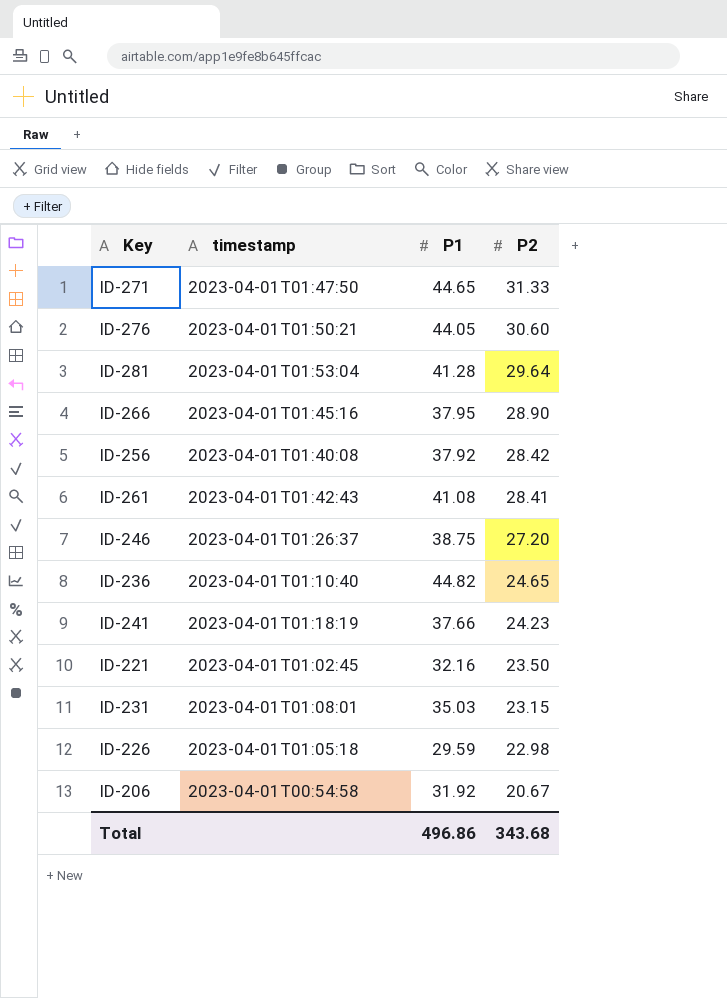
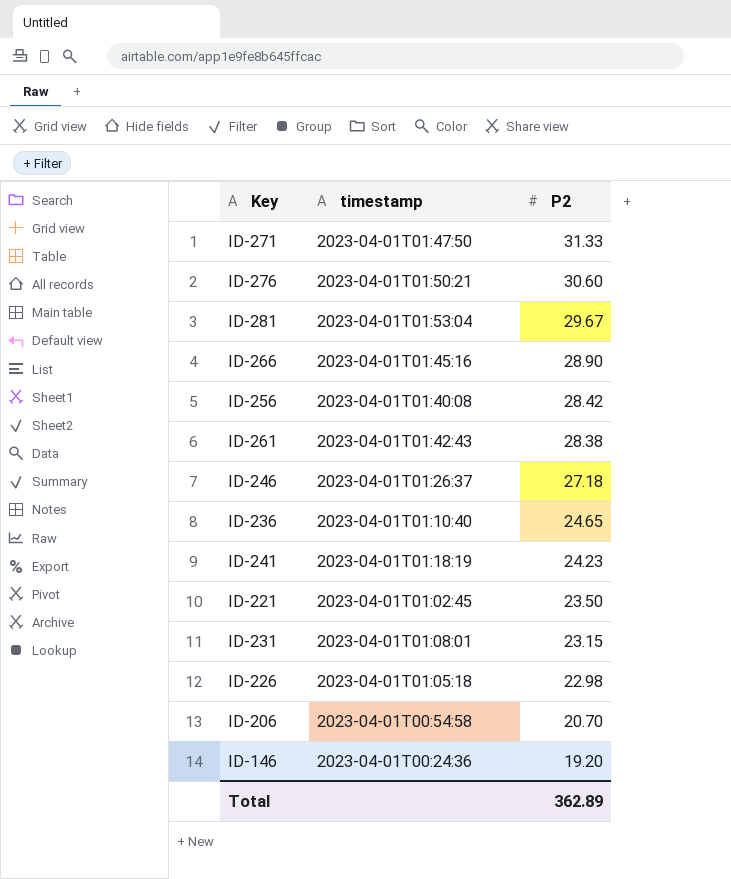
column P1 | position: 3 -> none
ID-281 | P2: 29.64 -> 29.67
ID-261 | P2: 28.41 -> 28.38
ID-246 | P2: 27.20 -> 27.18
ID-206 | P2: 20.67 -> 20.70
row ID-146: none -> 2023-04-01T00:24:36 | 19.20
Total | P2: 343.68 -> 362.89

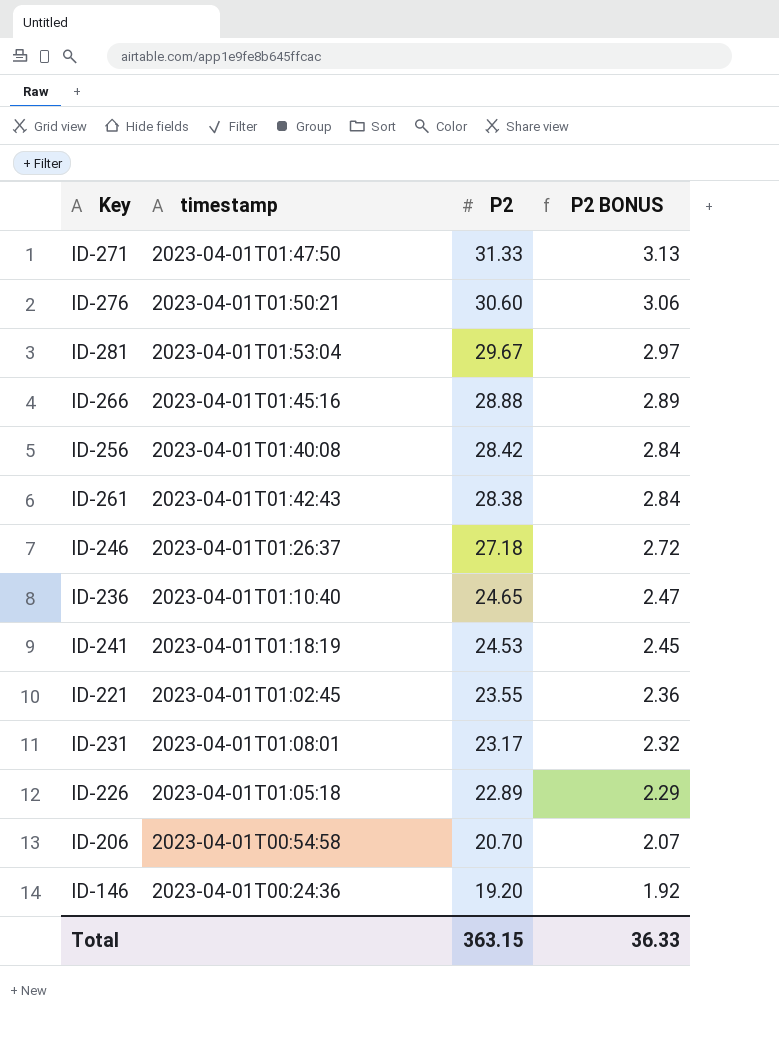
column P2 BONUS | formula: none -> [P2] * 0.1
ID-266 | P2: 28.90 -> 28.88
ID-241 | P2: 24.23 -> 24.53
ID-221 | P2: 23.50 -> 23.55
ID-231 | P2: 23.15 -> 23.17
ID-226 | P2: 22.98 -> 22.89
Total | P2: 362.89 -> 363.15

